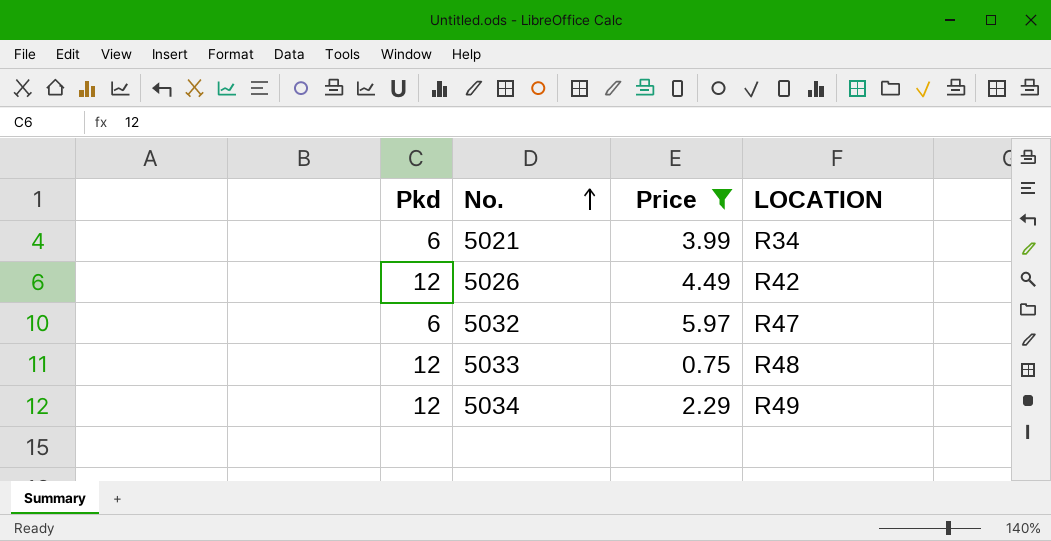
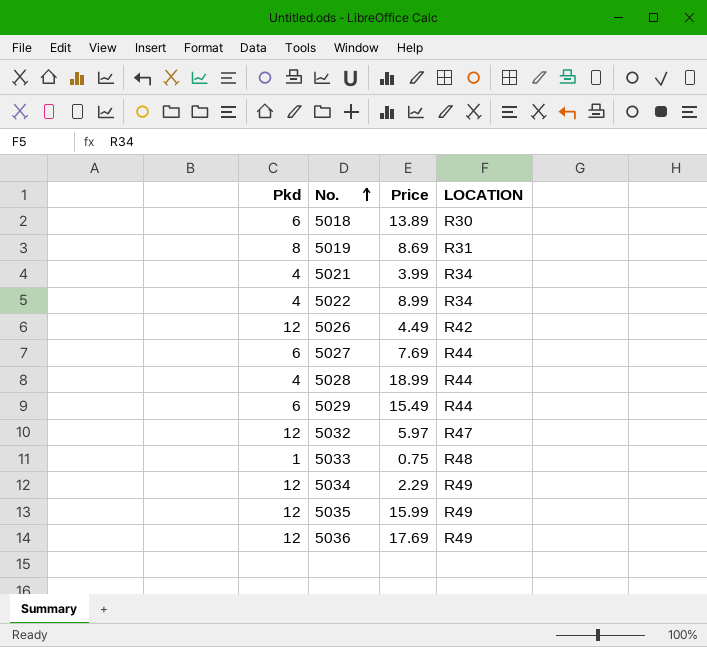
filter: Price <= 5.97 -> none
5021 | Pkd: 6 -> 4
5032 | Pkd: 6 -> 12
5033 | Pkd: 12 -> 1

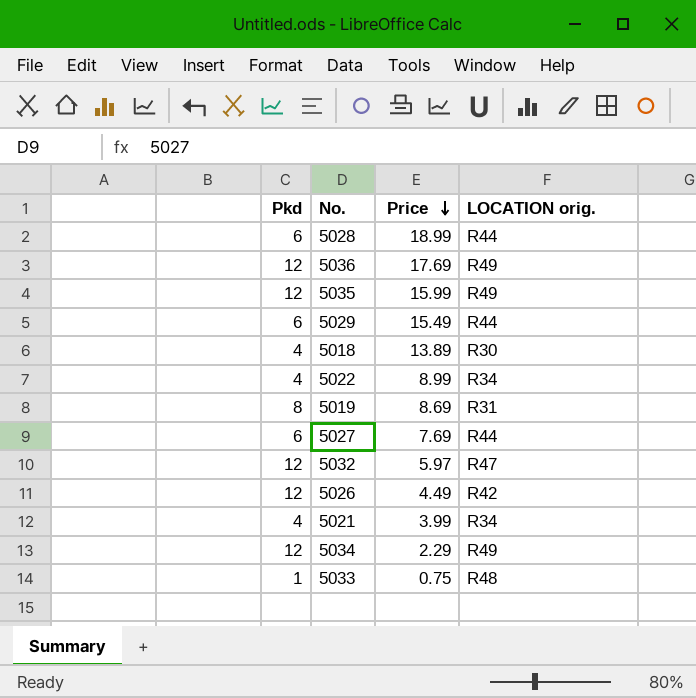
row order: No. ascending -> Price descending
column name: LOCATION -> LOCATION orig.
5028 | Pkd: 4 -> 6
5018 | Pkd: 6 -> 4

